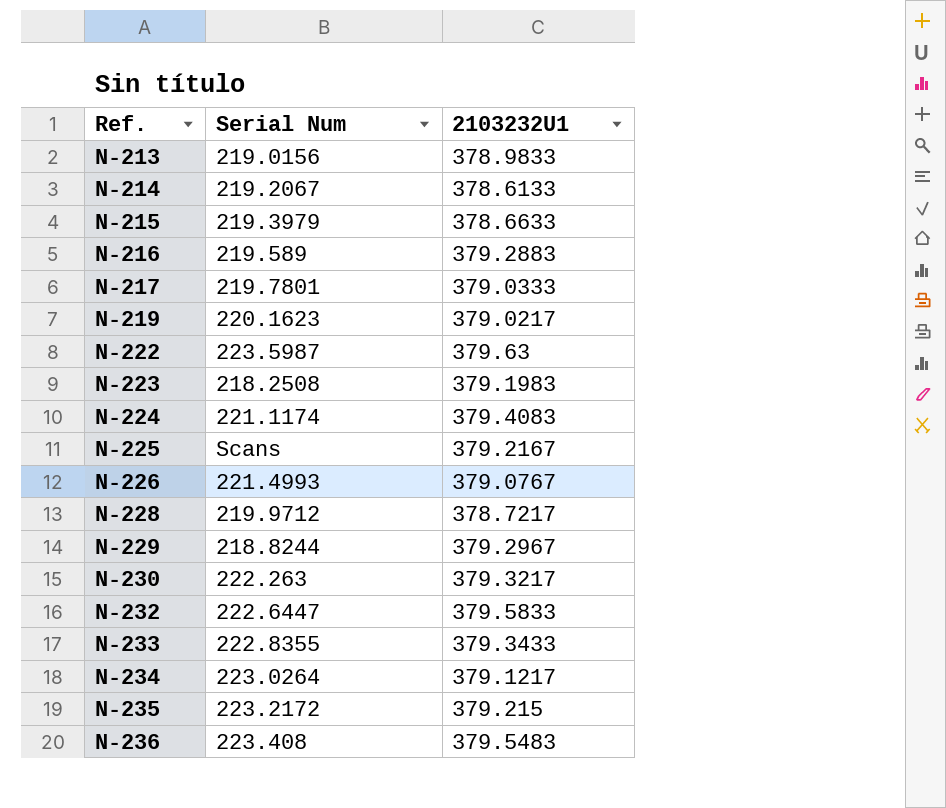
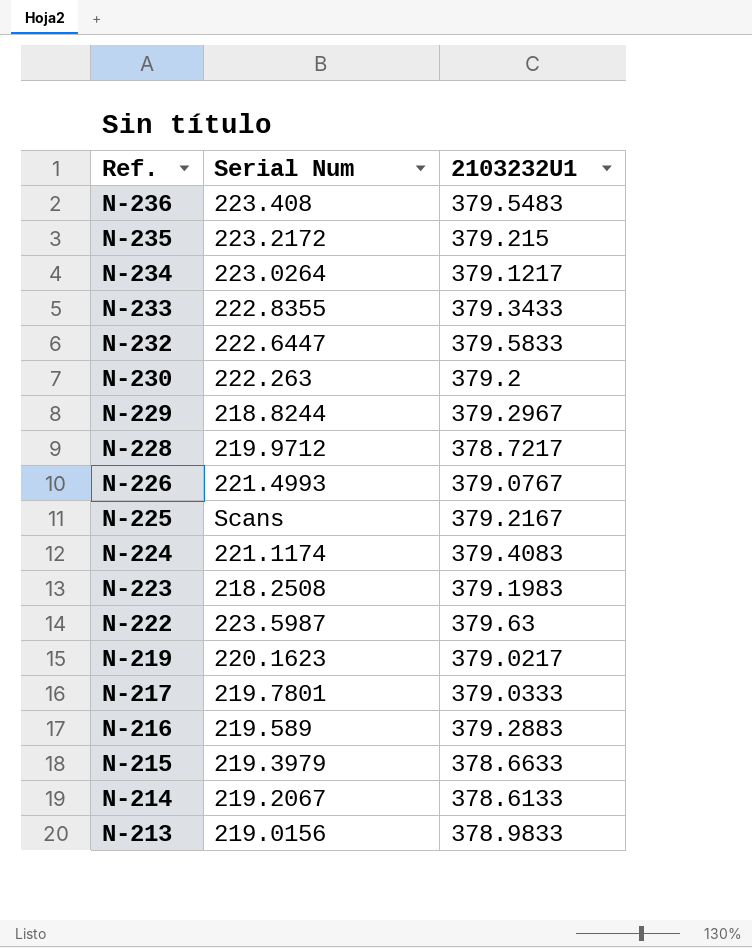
row order: Ref. ascending -> Ref. descending
N-230 | 2103232U1: 379.3217 -> 379.2

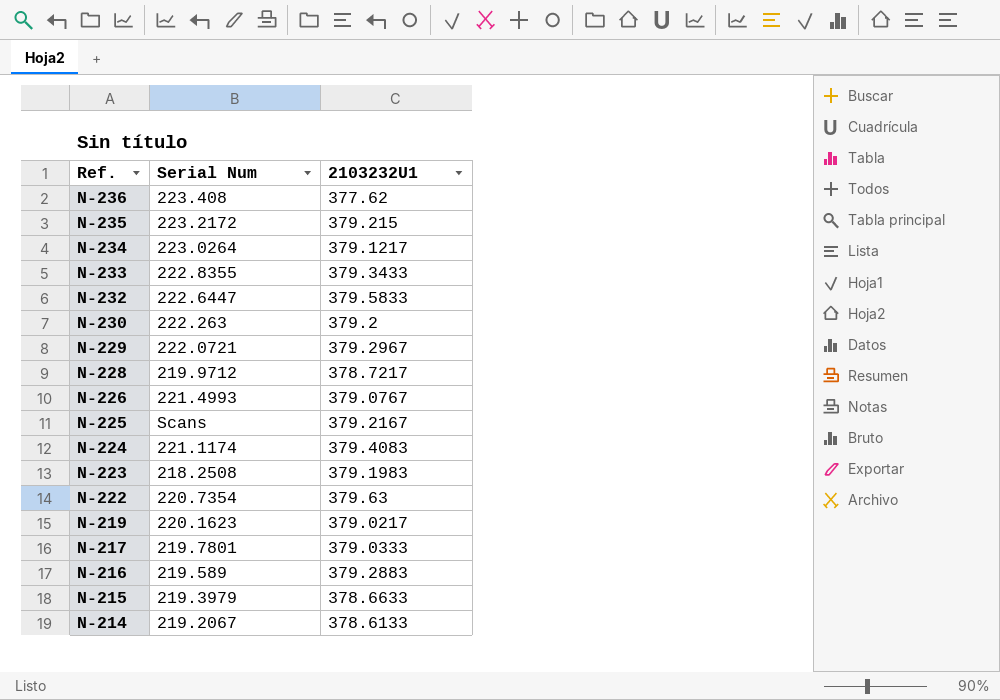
row N-213: 219.0156 | 378.9833 -> none
N-236 | 2103232U1: 379.5483 -> 377.62
N-229 | Serial Num: 218.8244 -> 222.0721
N-222 | Serial Num: 223.5987 -> 220.7354

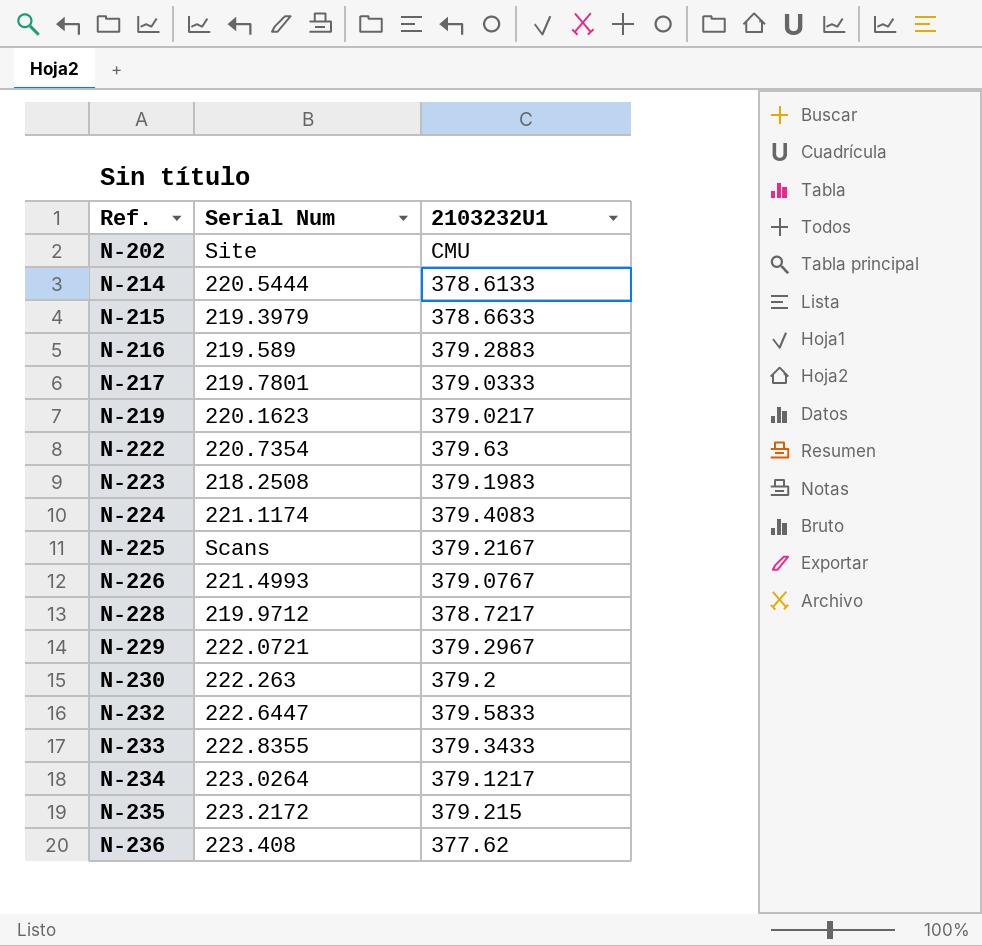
row order: Ref. descending -> Ref. ascending
row N-202: none -> Site | CMU
N-214 | Serial Num: 219.2067 -> 220.5444

